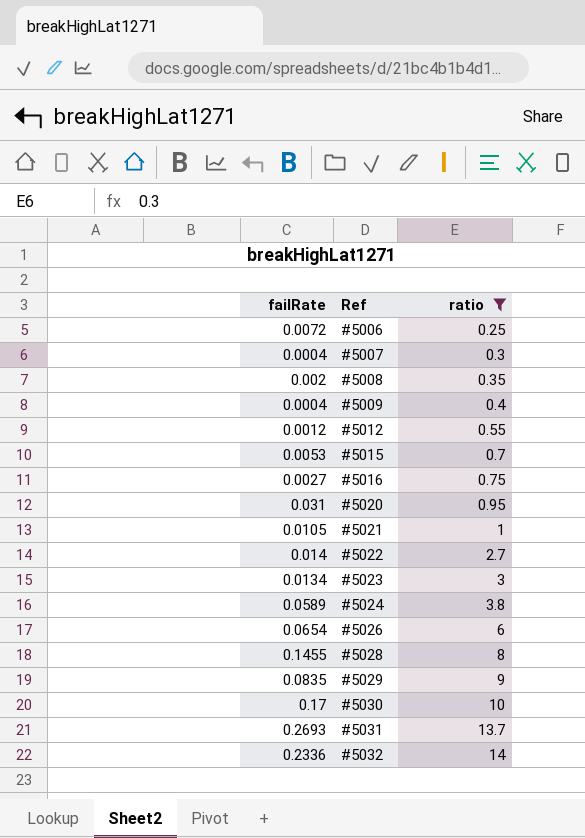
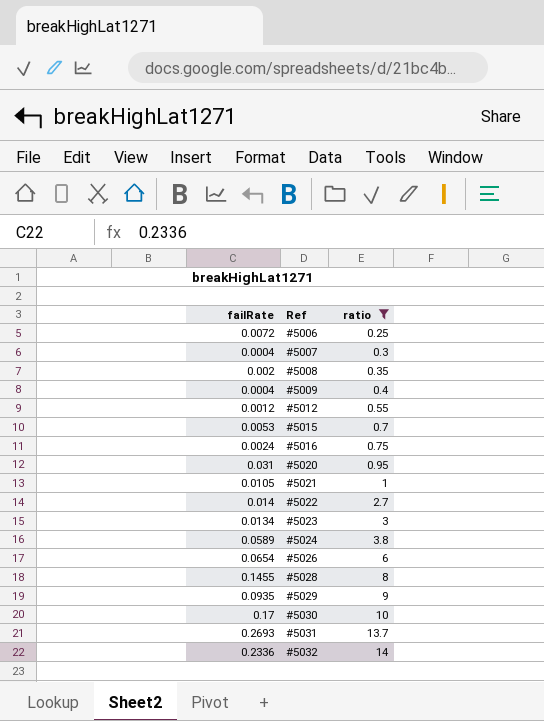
#5016 | failRate: 0.0027 -> 0.0024
#5029 | failRate: 0.0835 -> 0.0935

